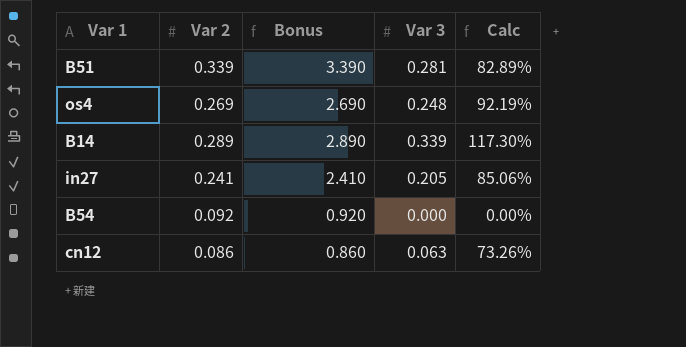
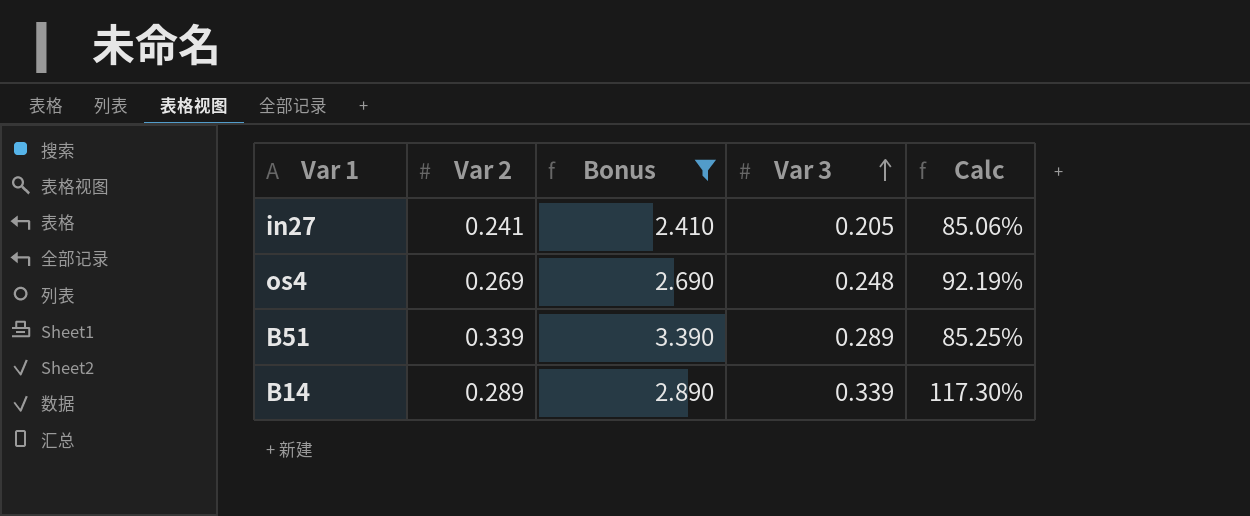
filter: none -> Bonus >= 2.410
row order: none -> Var 3 ascending
B51 | Var 3: 0.281 -> 0.289
B51 | Calc: 82.89% -> 85.25%

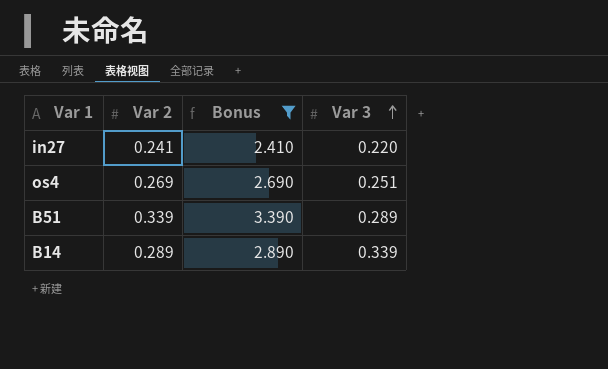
column Calc | formula: [Var 3] / [Var 2] -> none
in27 | Var 3: 0.205 -> 0.220
os4 | Var 3: 0.248 -> 0.251

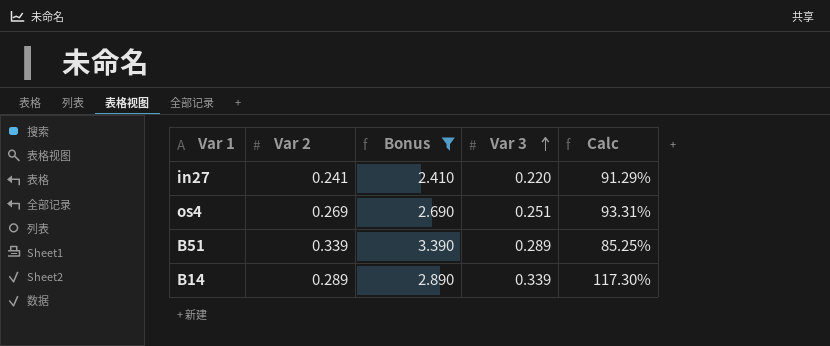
column Calc | formula: none -> [Var 3] / [Var 2]

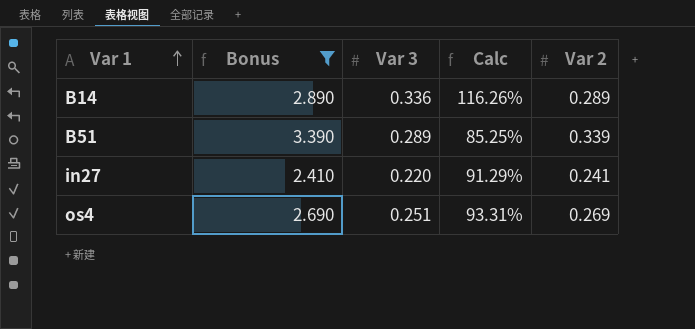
row order: Var 3 ascending -> Var 1 ascending
column Var 2 | position: 2 -> 5
B14 | Var 3: 0.339 -> 0.336
B14 | Calc: 117.30% -> 116.26%

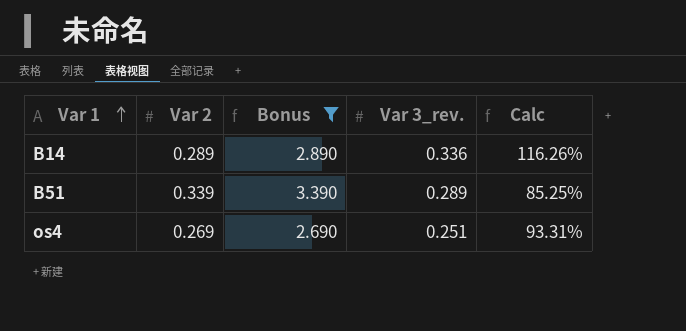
column Var 2 | position: 5 -> 2
column name: Var 3 -> Var 3_rev.
row in27: 2.410 | 0.220 | 91.29% | 0.241 -> none

